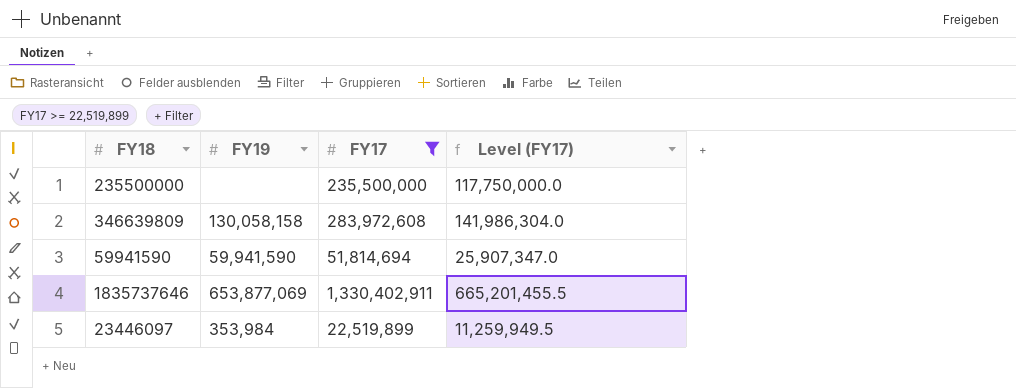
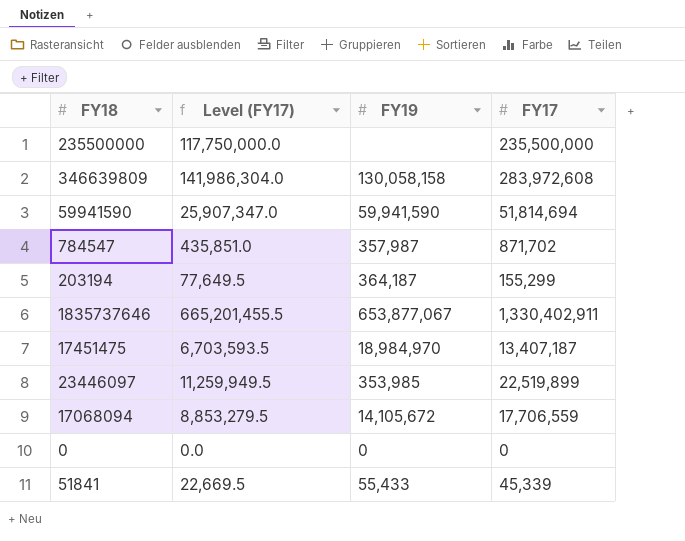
filter: FY17 >= 22,519,899 -> none
column Level (FY17) | position: 4 -> 2
1835737646 | FY19: 653,877,069 -> 653,877,067
23446097 | FY19: 353,984 -> 353,985

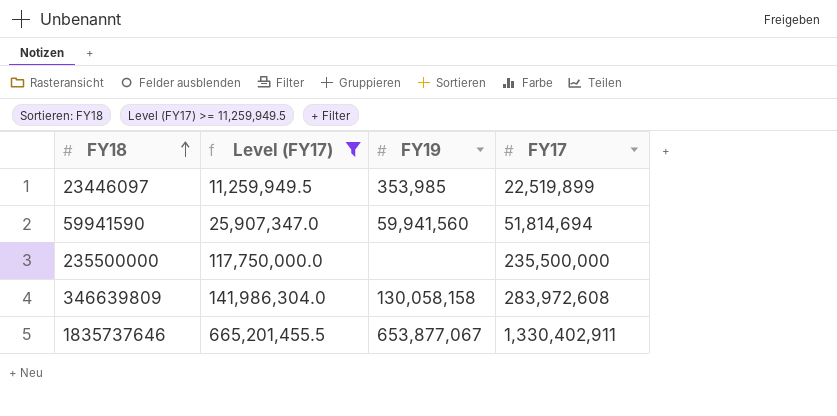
filter: none -> Level (FY17) >= 11,259,949.5
row order: none -> FY18 ascending
59941590 | FY19: 59,941,590 -> 59,941,560

